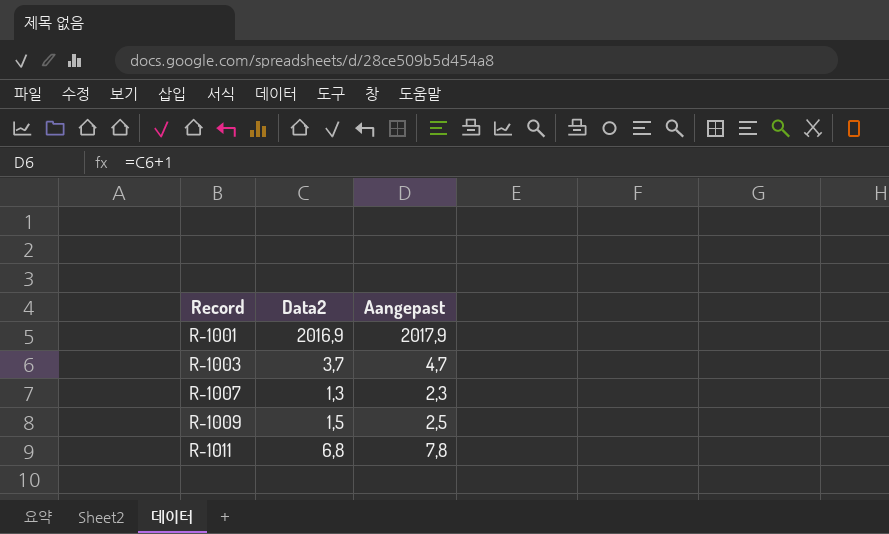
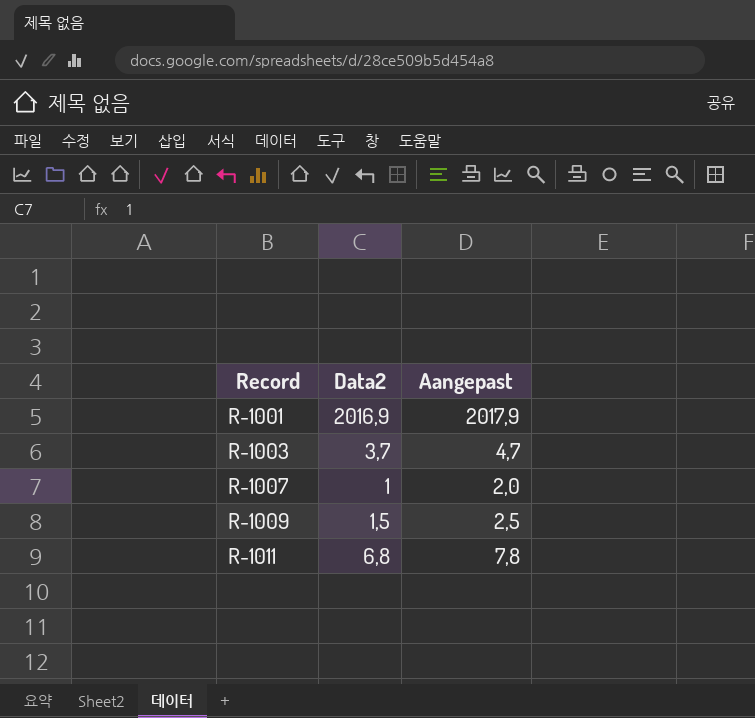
R-1007 | Data2: 1,3 -> 1
R-1007 | Aangepast: 2,3 -> 2,0

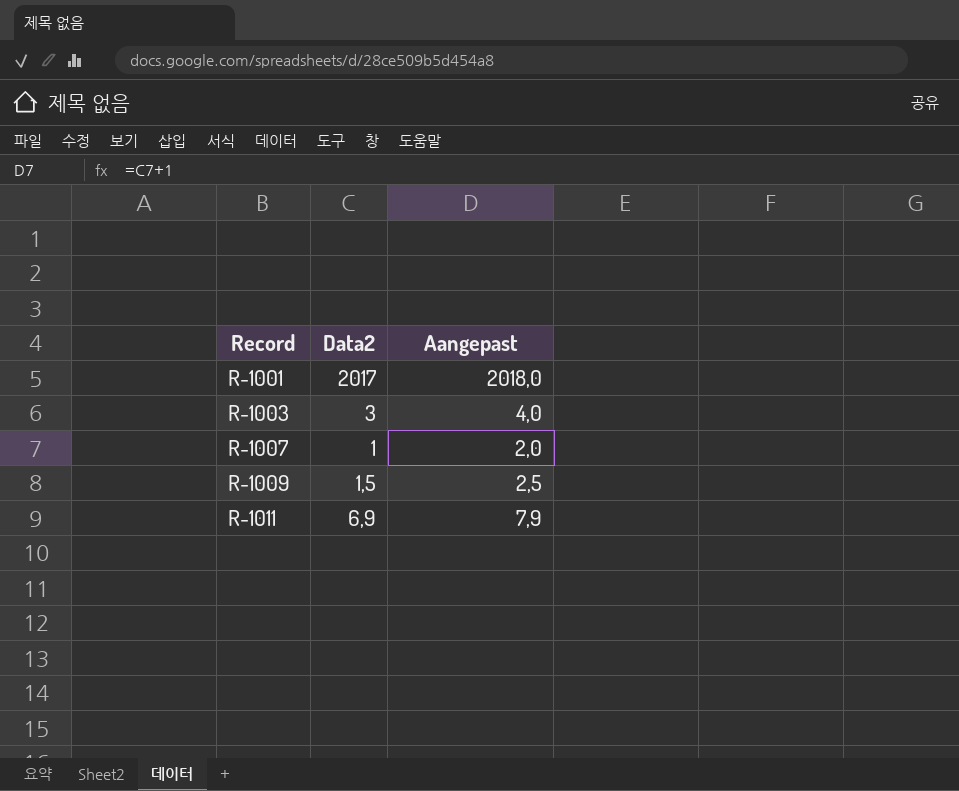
R-1001 | Data2: 2016,9 -> 2017
R-1001 | Aangepast: 2017,9 -> 2018,0
R-1003 | Data2: 3,7 -> 3
R-1003 | Aangepast: 4,7 -> 4,0
R-1011 | Data2: 6,8 -> 6,9
R-1011 | Aangepast: 7,8 -> 7,9

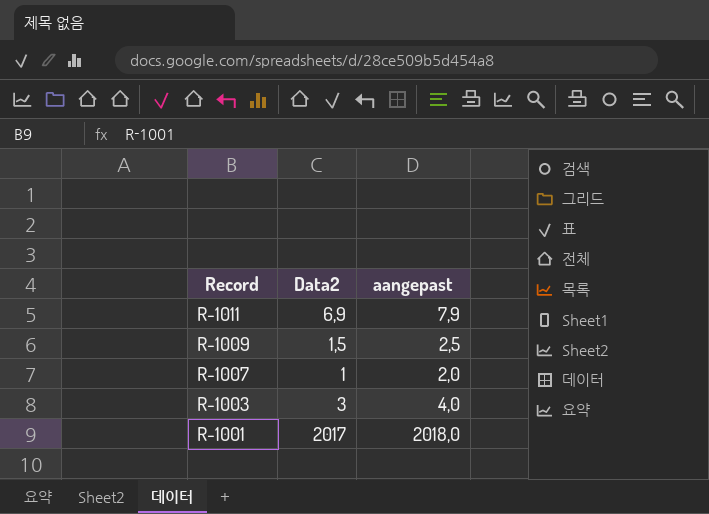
row order: Record ascending -> Record descending
column name: Aangepast -> aangepast

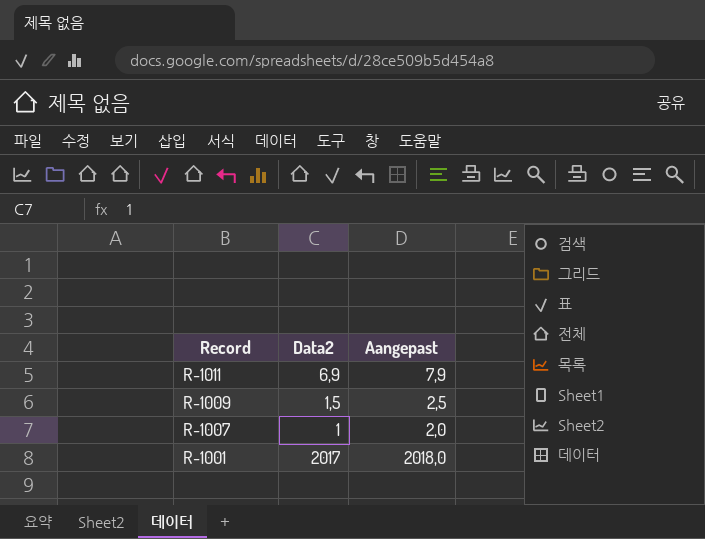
column name: aangepast -> Aangepast
row R-1003: 3 | 4,0 -> none

